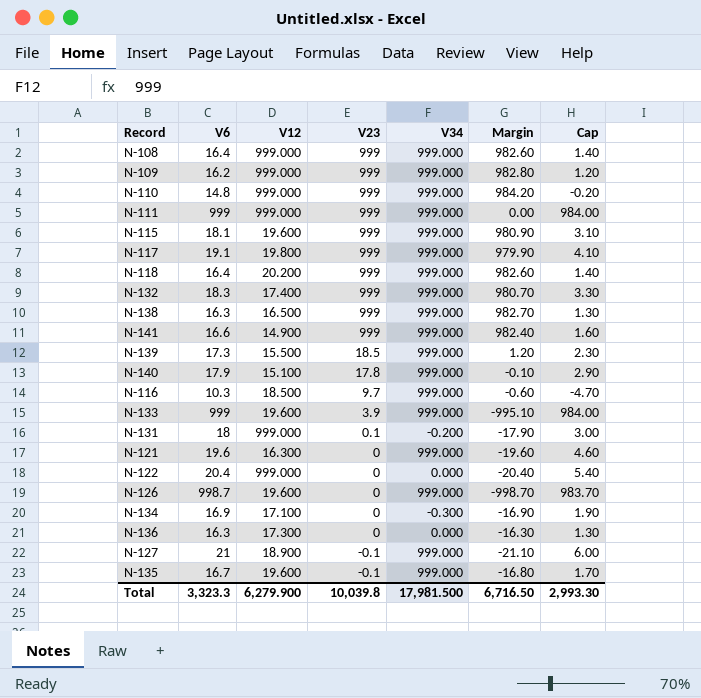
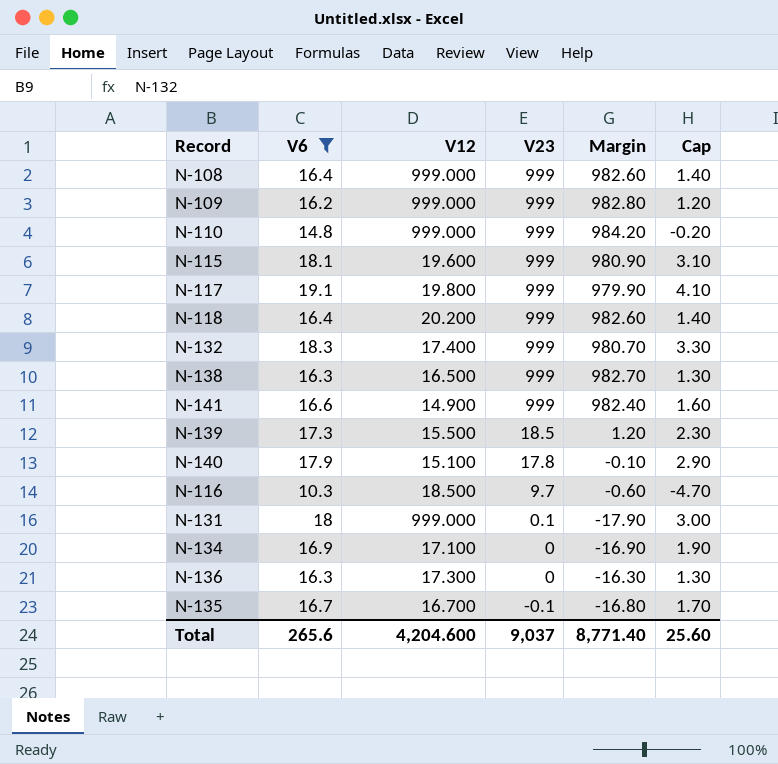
filter: none -> V6 <= 19.1
column V34 | position: 5 -> none
N-135 | V12: 19.600 -> 16.700
Total | V6: 3,323.3 -> 265.6
Total | V12: 6,279.900 -> 4,204.600
Total | V23: 10,039.8 -> 9,037
Total | Margin: 6,716.50 -> 8,771.40
Total | Cap: 2,993.30 -> 25.60

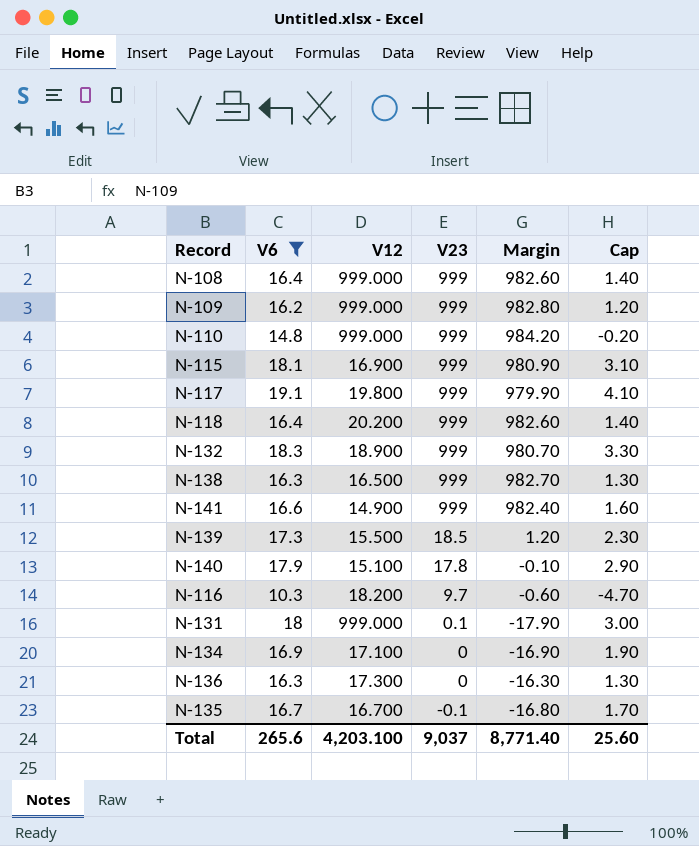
N-115 | V12: 19.600 -> 16.900
N-132 | V12: 17.400 -> 18.900
N-116 | V12: 18.500 -> 18.200
Total | V12: 4,204.600 -> 4,203.100

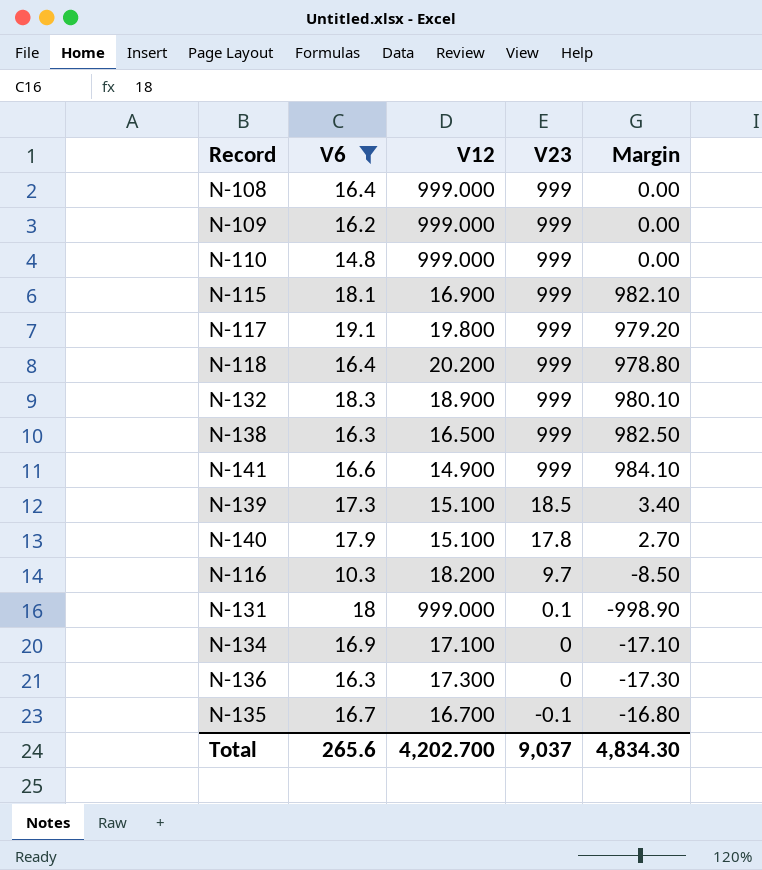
column Cap | formula: [V6] - 15 -> none
column Margin | formula: [V23] - [V6] -> [V23] - [V12]
N-139 | V12: 15.500 -> 15.100
Total | V12: 4,203.100 -> 4,202.700
Total | Margin: 8,771.40 -> 4,834.30

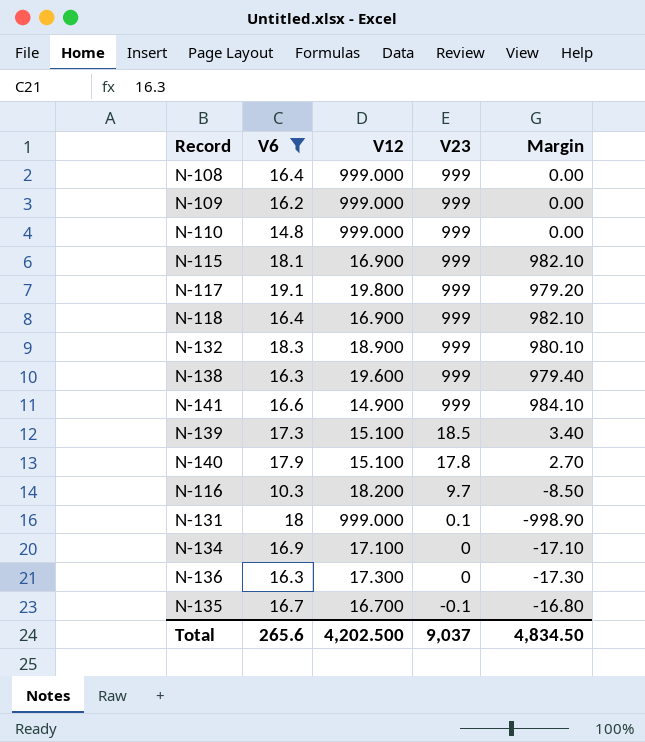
N-118 | V12: 20.200 -> 16.900
N-118 | Margin: 978.80 -> 982.10
N-138 | V12: 16.500 -> 19.600
N-138 | Margin: 982.50 -> 979.40
Total | V12: 4,202.700 -> 4,202.500
Total | Margin: 4,834.30 -> 4,834.50

